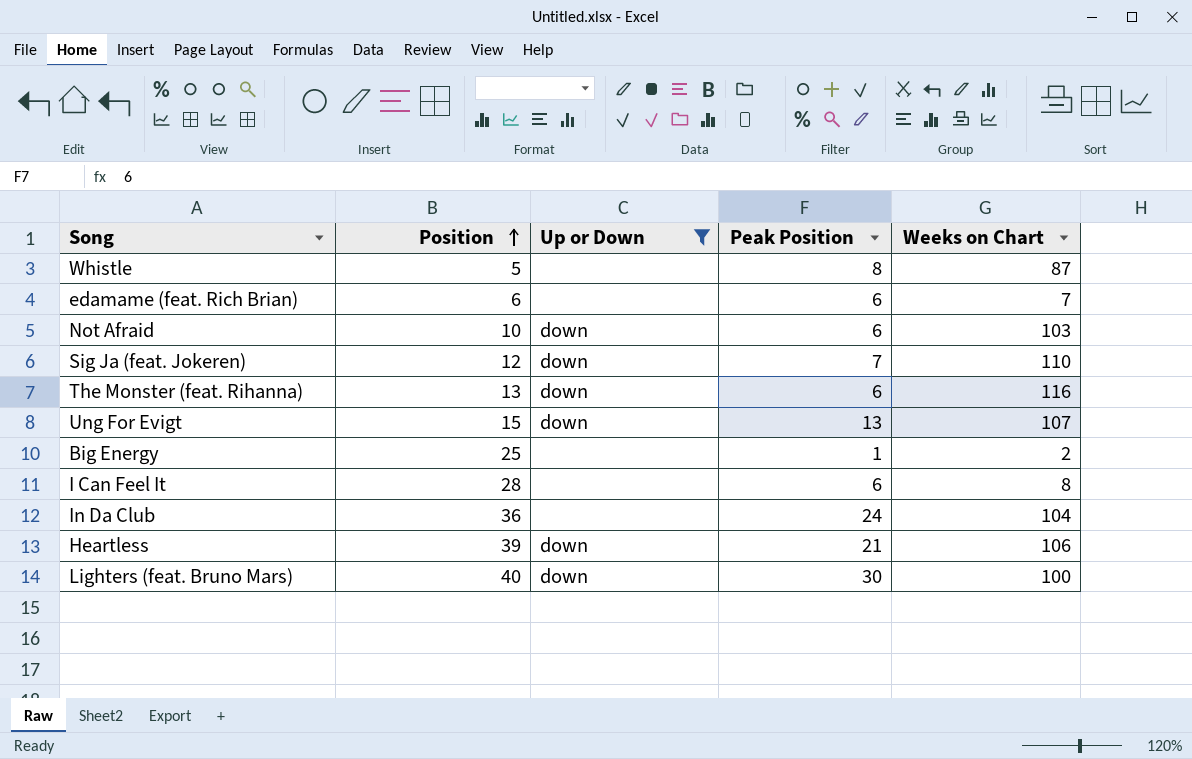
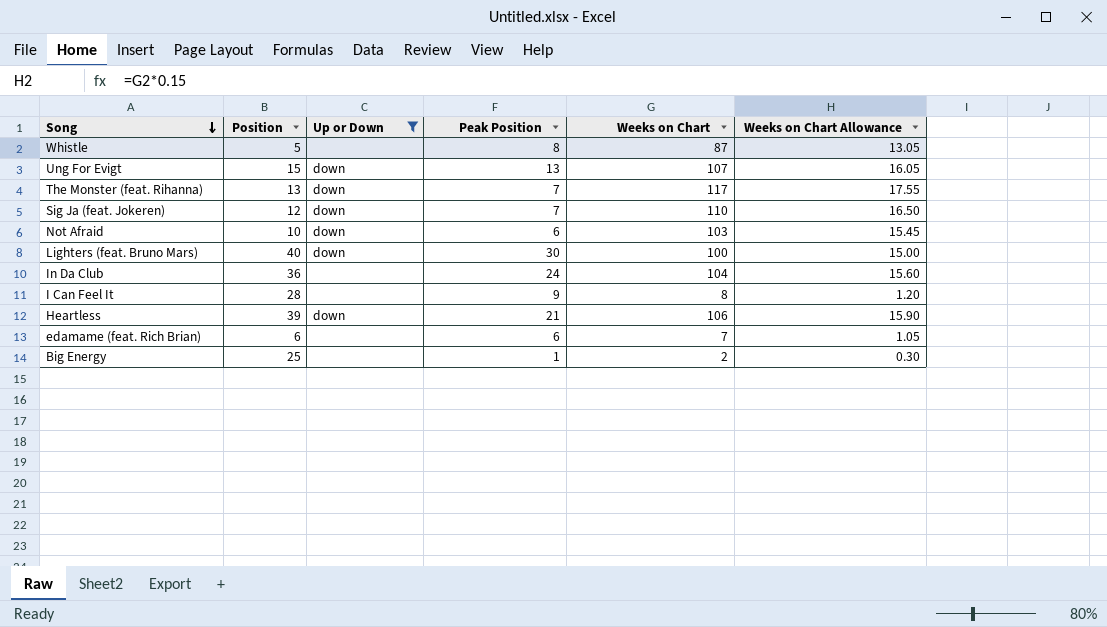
row order: Position ascending -> Song descending
column Weeks on Chart Allowance | formula: none -> [Weeks on Chart] * 0.15
The Monster (feat. Rihanna) | Peak Position: 6 -> 7
The Monster (feat. Rihanna) | Weeks on Chart: 116 -> 117
I Can Feel It | Peak Position: 6 -> 9

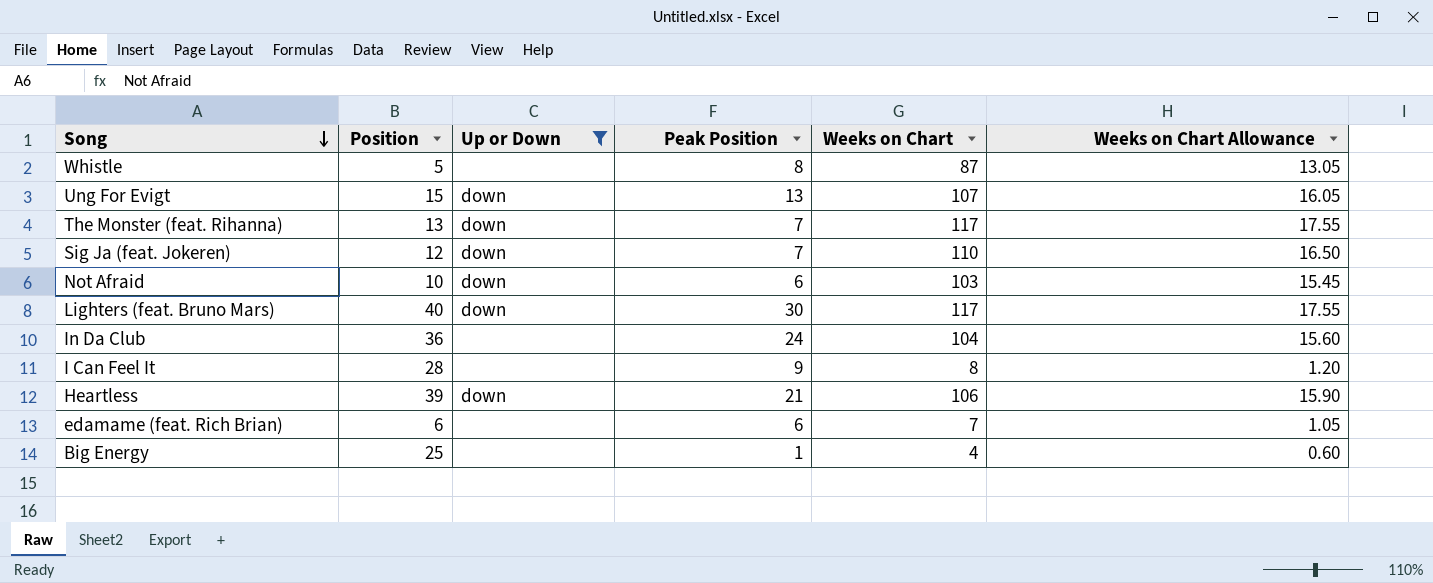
Lighters (feat. Bruno Mars) | Weeks on Chart: 100 -> 117
Lighters (feat. Bruno Mars) | Weeks on Chart Allowance: 15.00 -> 17.55
Big Energy | Weeks on Chart: 2 -> 4
Big Energy | Weeks on Chart Allowance: 0.30 -> 0.60

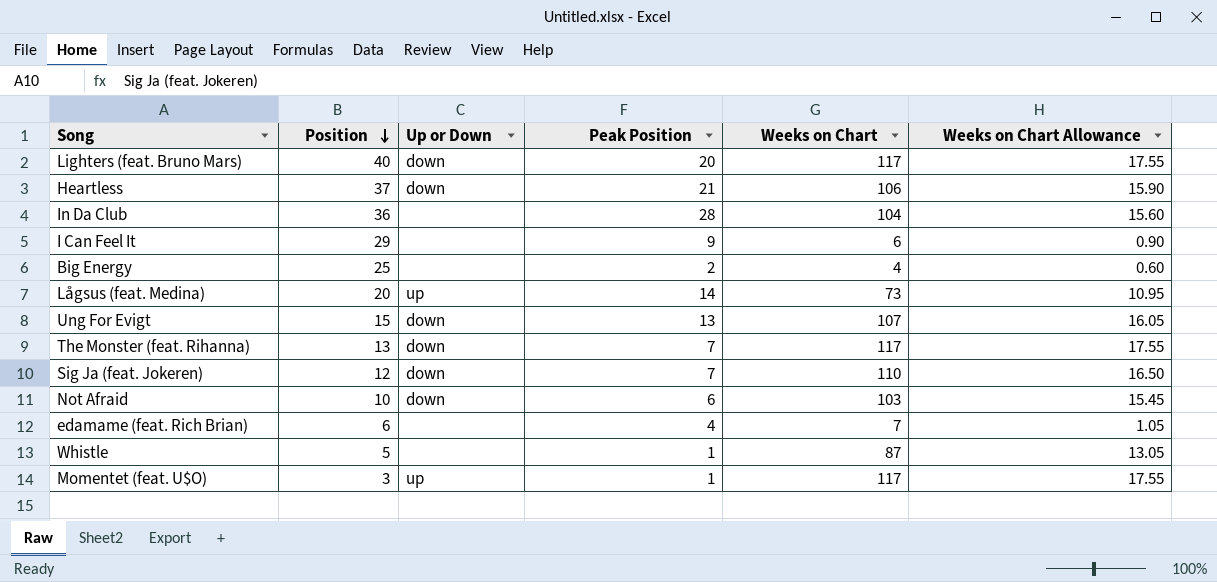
filter: Up or Down != up -> none
row order: Song descending -> Position descending
Lighters (feat. Bruno Mars) | Peak Position: 30 -> 20
Heartless | Position: 39 -> 37
In Da Club | Peak Position: 24 -> 28
I Can Feel It | Position: 28 -> 29
I Can Feel It | Weeks on Chart: 8 -> 6
I Can Feel It | Weeks on Chart Allowance: 1.20 -> 0.90
Big Energy | Peak Position: 1 -> 2
edamame (feat. Rich Brian) | Peak Position: 6 -> 4
Whistle | Peak Position: 8 -> 1

